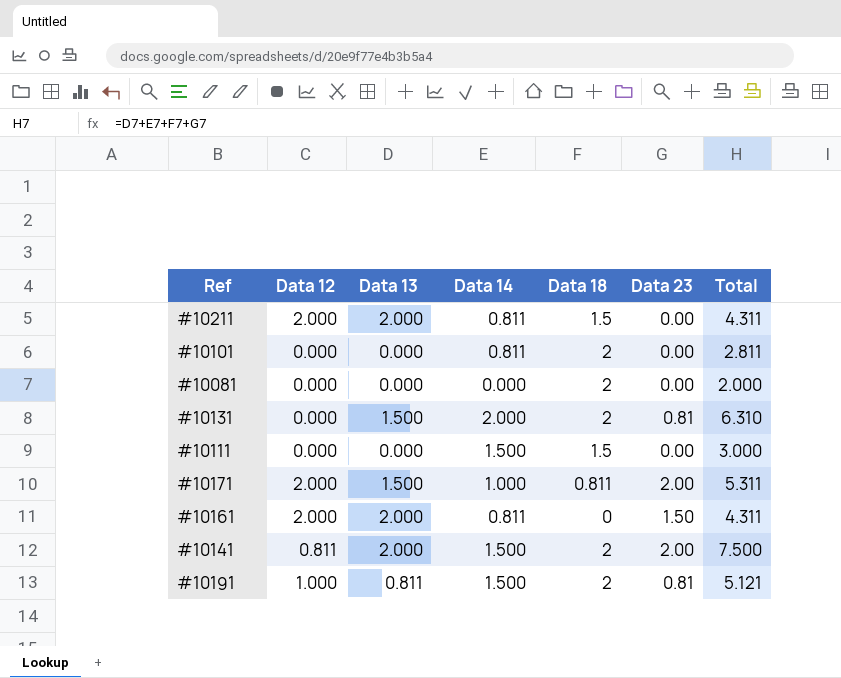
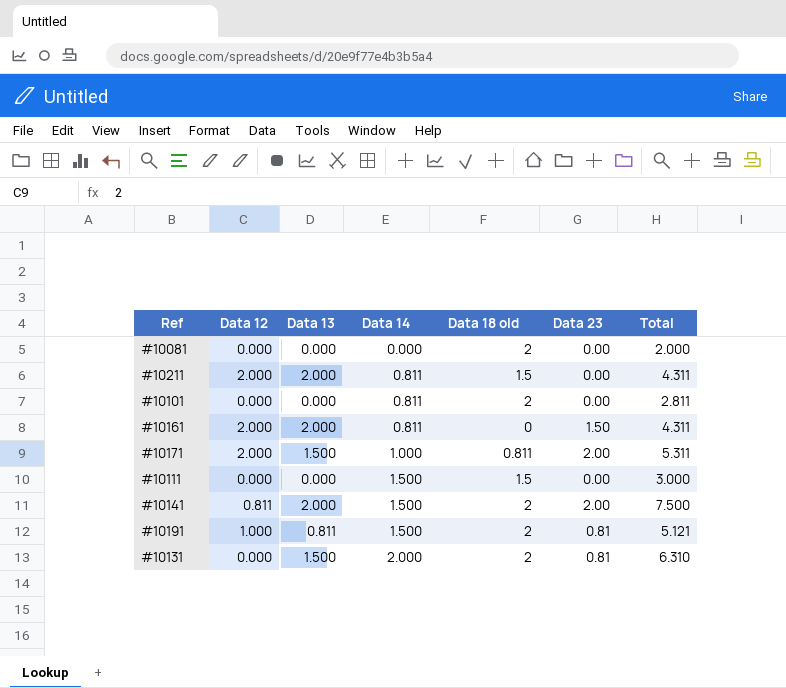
row order: none -> Data 14 ascending
column name: Data 18 -> Data 18 old

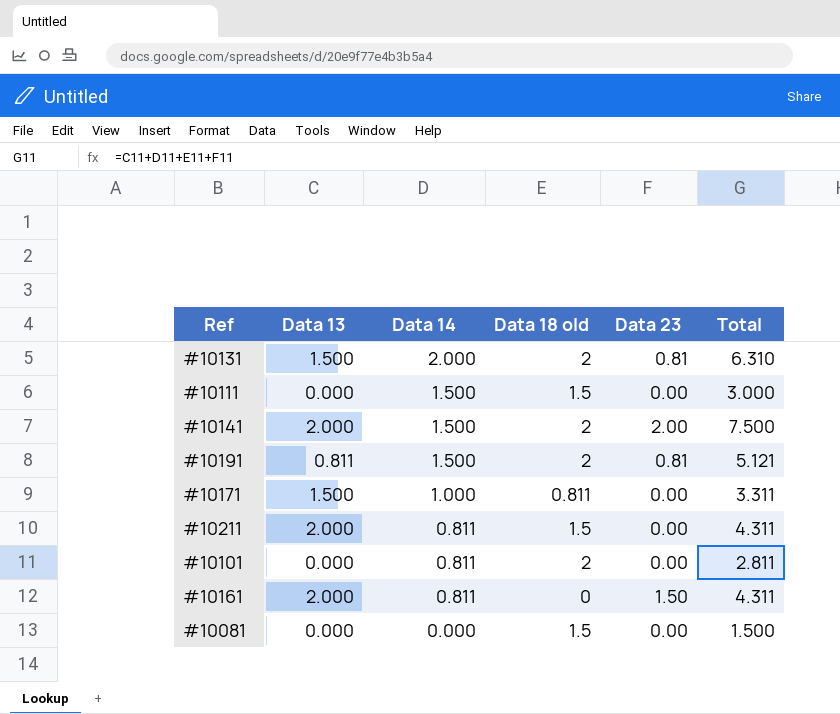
row order: Data 14 ascending -> Data 14 descending
column Data 12 | position: 2 -> none
#10171 | Data 23: 2.00 -> 0.00
#10171 | Total: 5.311 -> 3.311
#10081 | Data 18 old: 2 -> 1.5
#10081 | Total: 2.000 -> 1.500

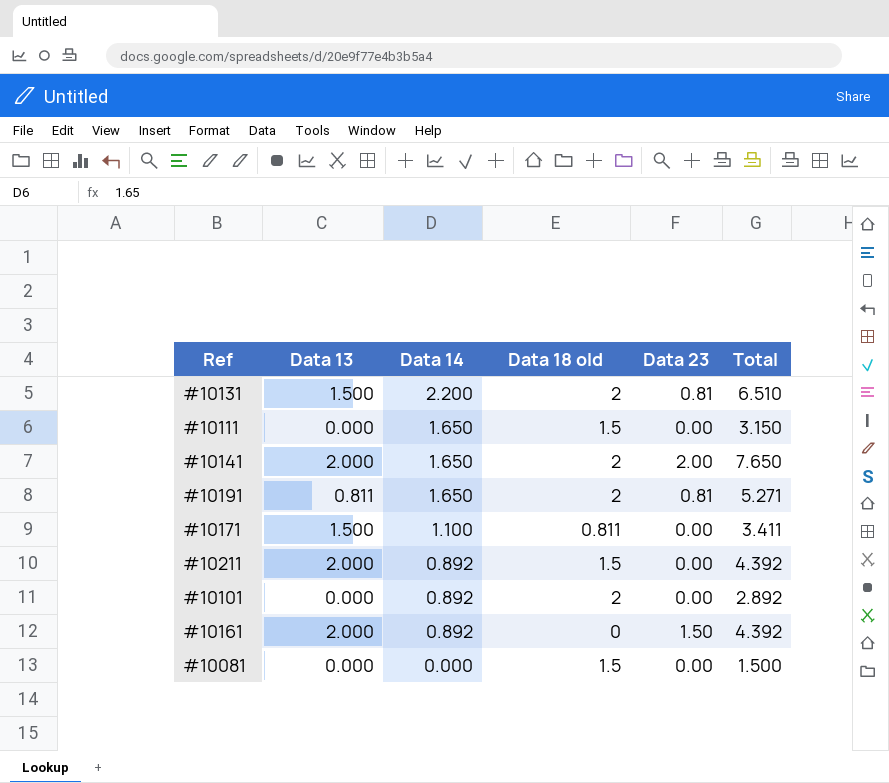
#10131 | Data 14: 2.000 -> 2.200
#10131 | Total: 6.310 -> 6.510
#10111 | Data 14: 1.500 -> 1.650
#10111 | Total: 3.000 -> 3.150
#10141 | Data 14: 1.500 -> 1.650
#10141 | Total: 7.500 -> 7.650
#10191 | Data 14: 1.500 -> 1.650
#10191 | Total: 5.121 -> 5.271
#10171 | Data 14: 1.000 -> 1.100
#10171 | Total: 3.311 -> 3.411
#10211 | Data 14: 0.811 -> 0.892
#10211 | Total: 4.311 -> 4.392
#10101 | Data 14: 0.811 -> 0.892
#10101 | Total: 2.811 -> 2.892
#10161 | Data 14: 0.811 -> 0.892
#10161 | Total: 4.311 -> 4.392

